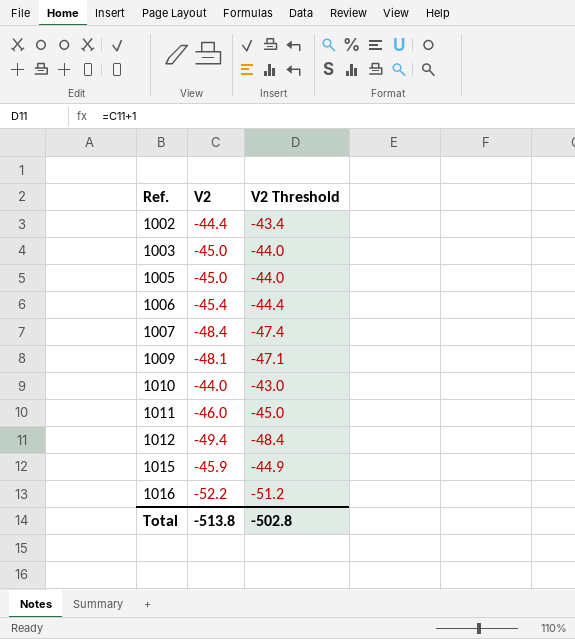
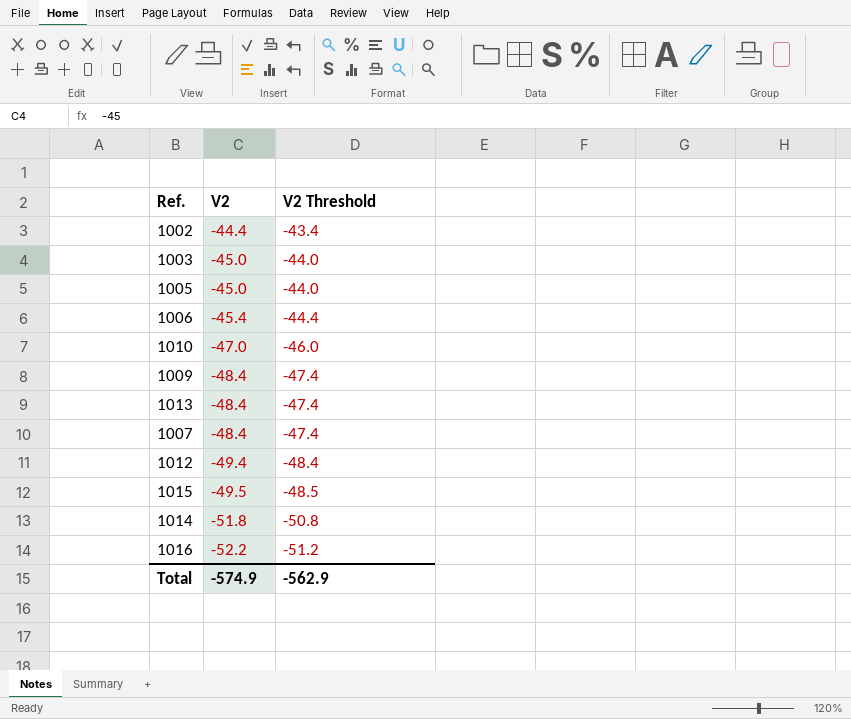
row order: Ref. ascending -> V2 descending
row 1011: -46.0 | -45.0 -> none
1010 | V2: -44.0 -> -47.0
1010 | V2 Threshold: -43.0 -> -46.0
1009 | V2: -48.1 -> -48.4
1009 | V2 Threshold: -47.1 -> -47.4
row 1013: none -> -48.4 | -47.4
1015 | V2: -45.9 -> -49.5
1015 | V2 Threshold: -44.9 -> -48.5
row 1014: none -> -51.8 | -50.8
Total | V2: -513.8 -> -574.9
Total | V2 Threshold: -502.8 -> -562.9

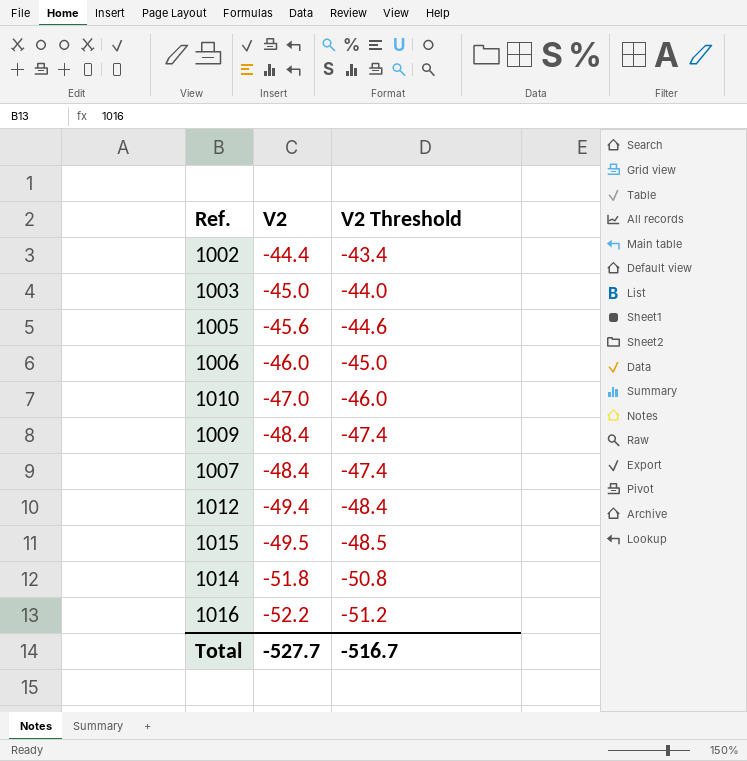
row 1013: -48.4 | -47.4 -> none
1005 | V2: -45.0 -> -45.6
1005 | V2 Threshold: -44.0 -> -44.6
1006 | V2: -45.4 -> -46.0
1006 | V2 Threshold: -44.4 -> -45.0
Total | V2: -574.9 -> -527.7
Total | V2 Threshold: -562.9 -> -516.7

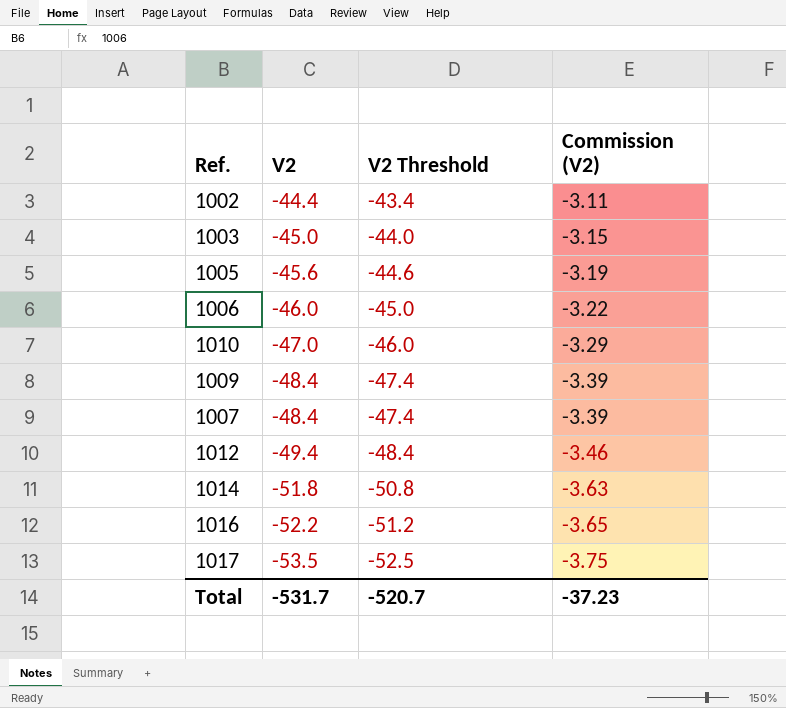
column Commission (V2) | formula: none -> [V2] * 0.07
row 1015: -49.5 | -48.5 -> none
row 1017: none -> -53.5 | -52.5 | -3.75
Total | V2: -527.7 -> -531.7
Total | V2 Threshold: -516.7 -> -520.7

